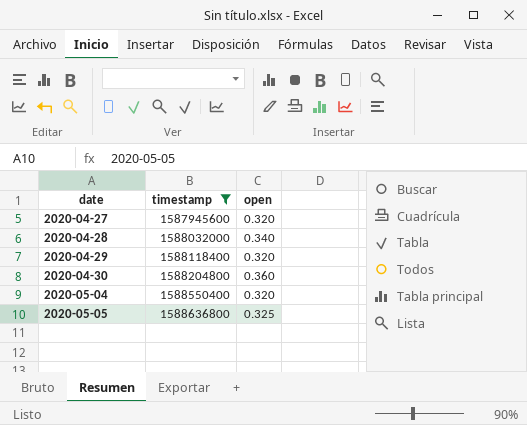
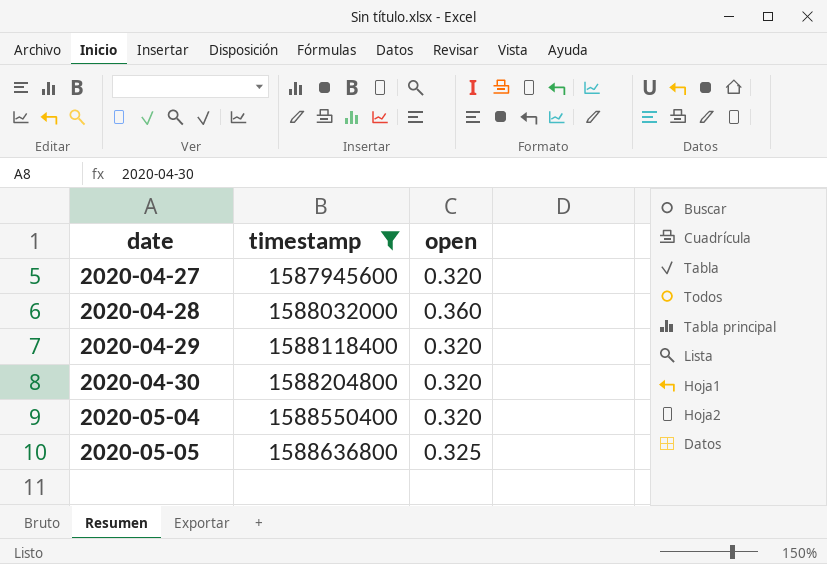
2020-04-28 | open: 0.340 -> 0.360
2020-04-30 | open: 0.360 -> 0.320

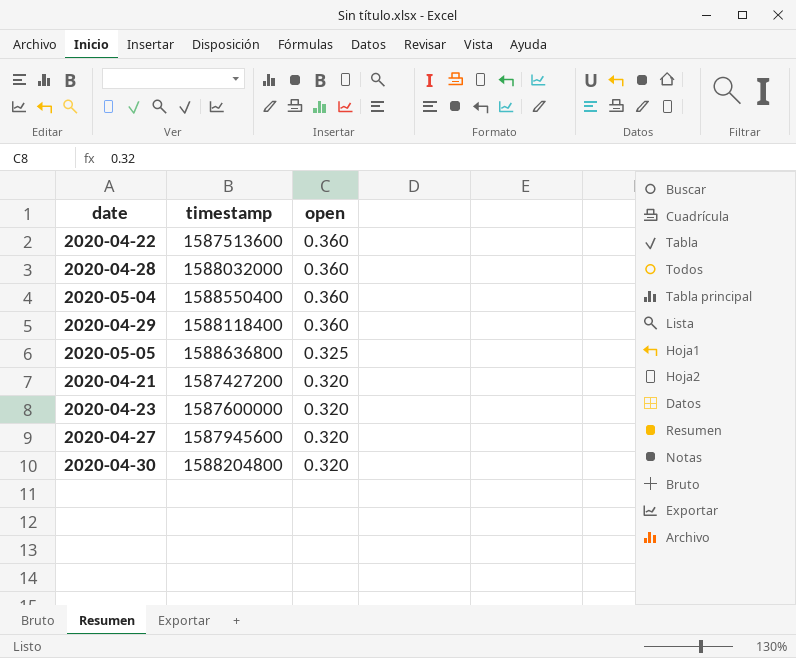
filter: timestamp >= 1587945600 -> none
row order: date ascending -> open descending
2020-05-04 | open: 0.320 -> 0.360
2020-04-29 | open: 0.320 -> 0.360

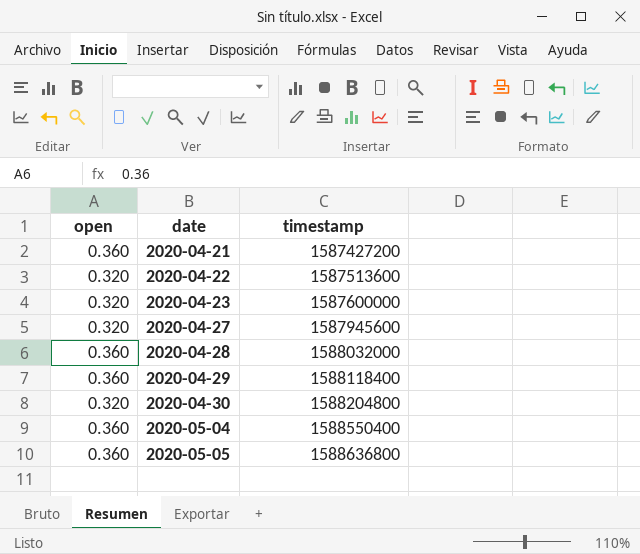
row order: open descending -> date ascending
column open | position: 3 -> 1
2020-04-21 | open: 0.320 -> 0.360
2020-04-22 | open: 0.360 -> 0.320
2020-05-05 | open: 0.325 -> 0.360

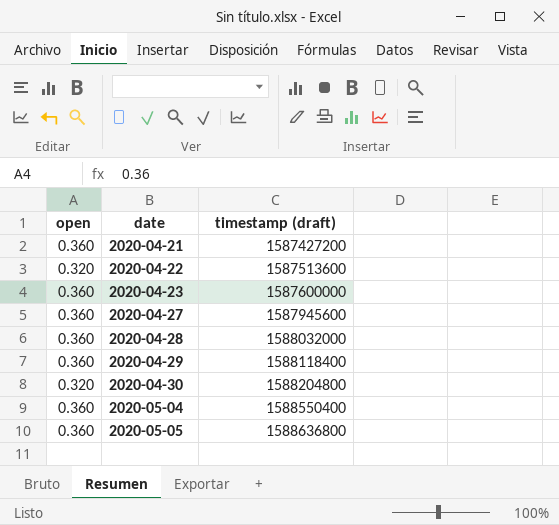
column name: timestamp -> timestamp (draft)
2020-04-23 | open: 0.320 -> 0.360
2020-04-27 | open: 0.320 -> 0.360

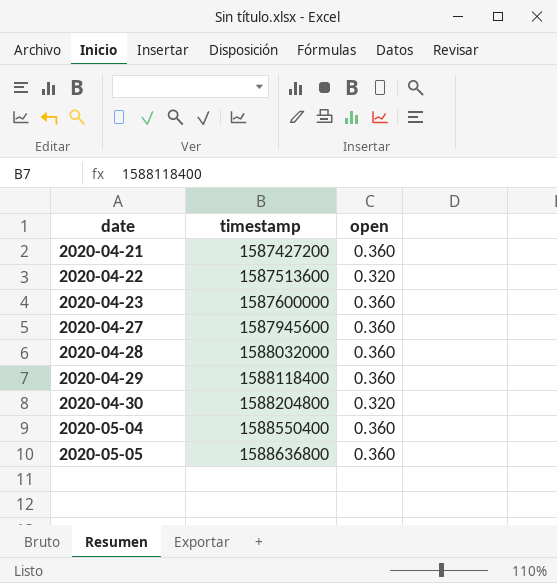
column name: timestamp (draft) -> timestamp
column open | position: 1 -> 3

